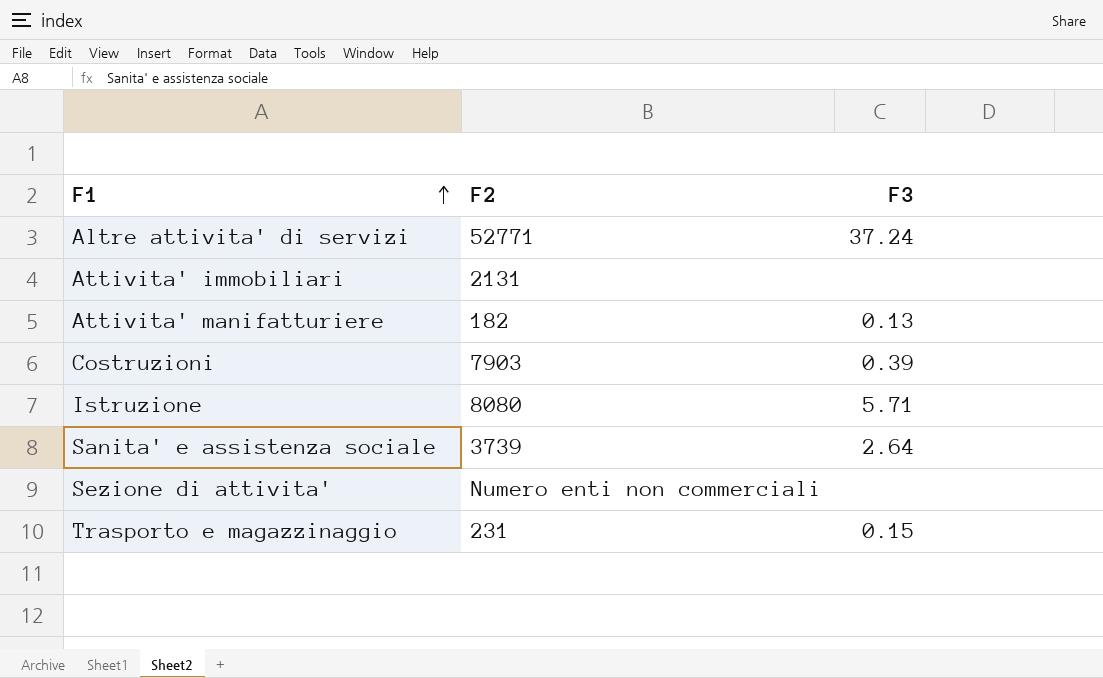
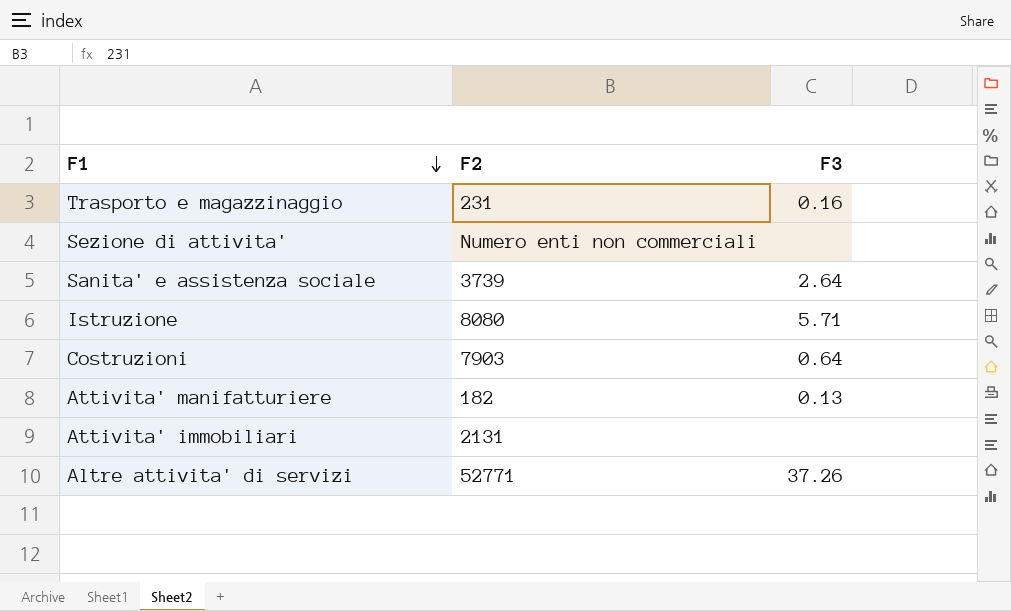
row order: F1 ascending -> F1 descending
Trasporto e magazzinaggio | F3: 0.15 -> 0.16
Costruzioni | F3: 0.39 -> 0.64
Altre attivita' di servizi | F3: 37.24 -> 37.26

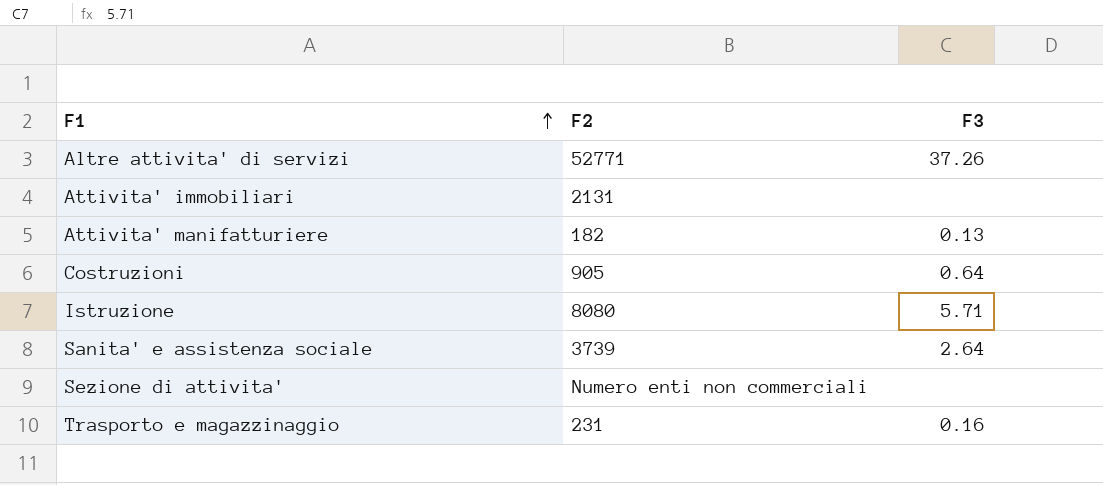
row order: F1 descending -> F1 ascending
Costruzioni | F2: 7903 -> 905

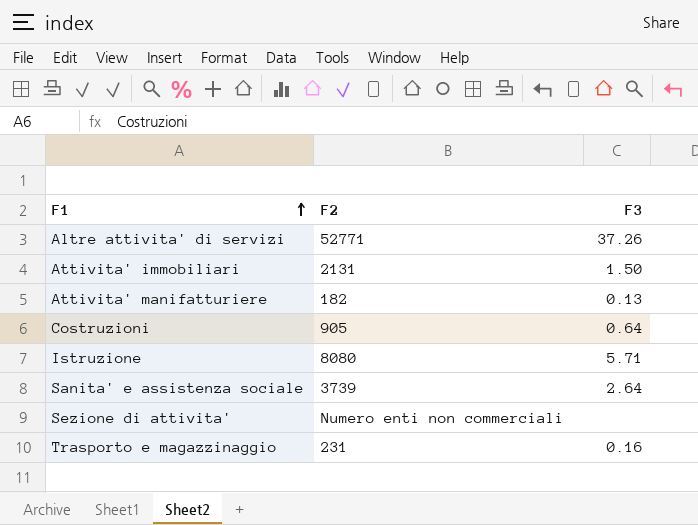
Attivita' immobiliari | F3: none -> 1.50

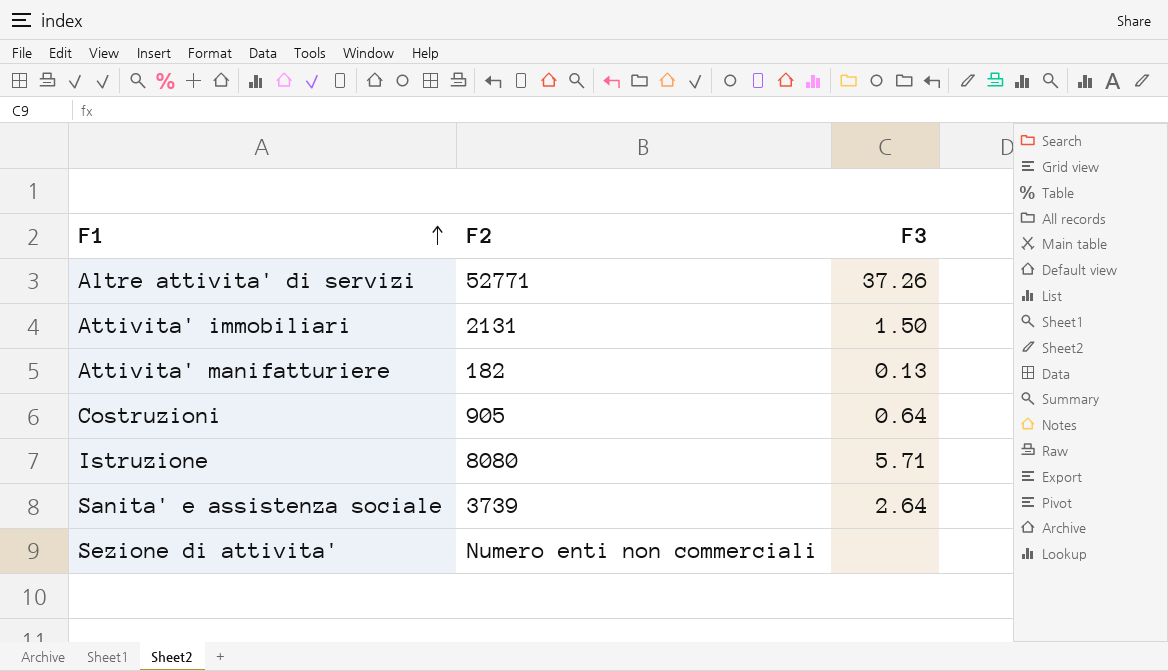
row Trasporto e magazzinaggio: 231 | 0.16 -> none

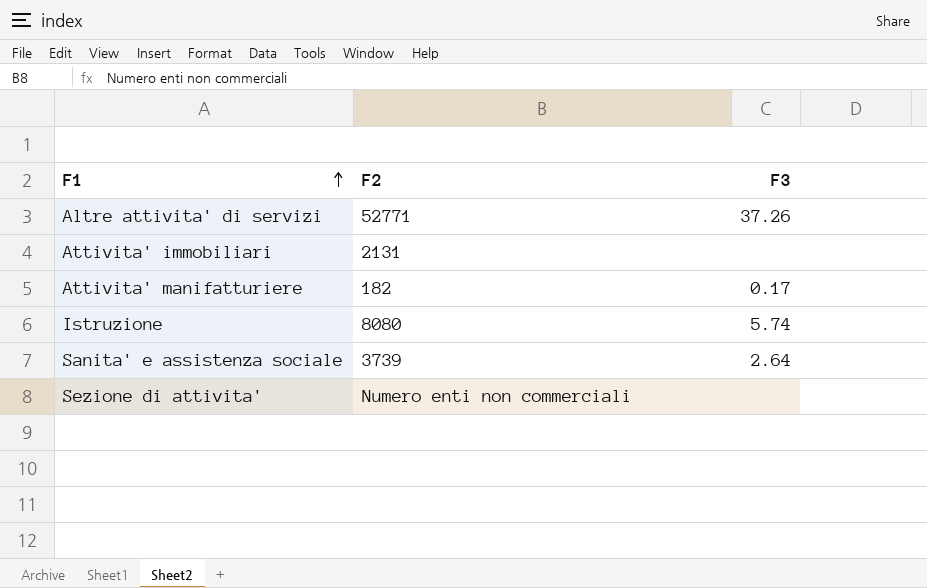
row Costruzioni: 905 | 0.64 -> none
Attivita' immobiliari | F3: 1.50 -> none
Attivita' manifatturiere | F3: 0.13 -> 0.17
Istruzione | F3: 5.71 -> 5.74

